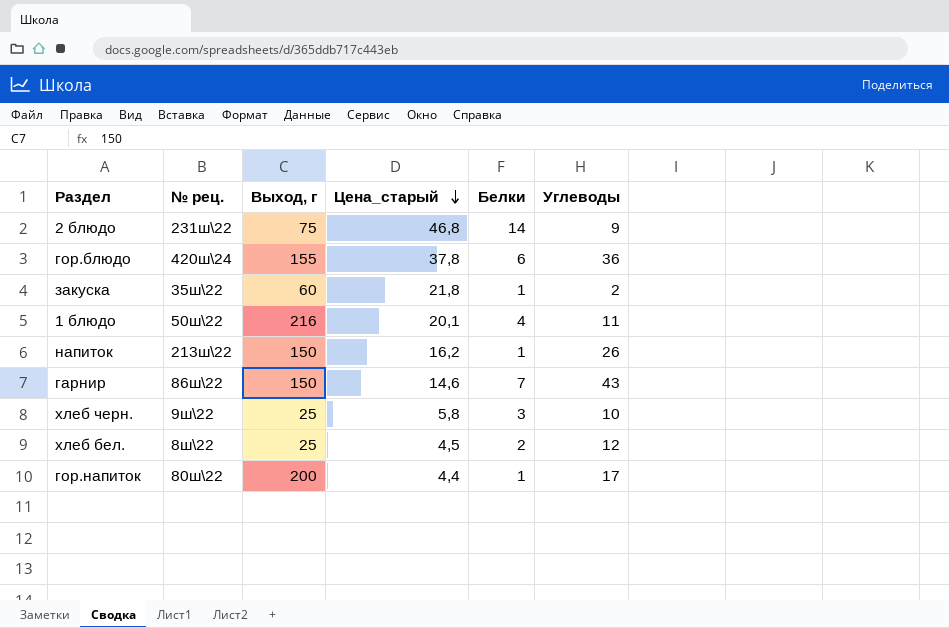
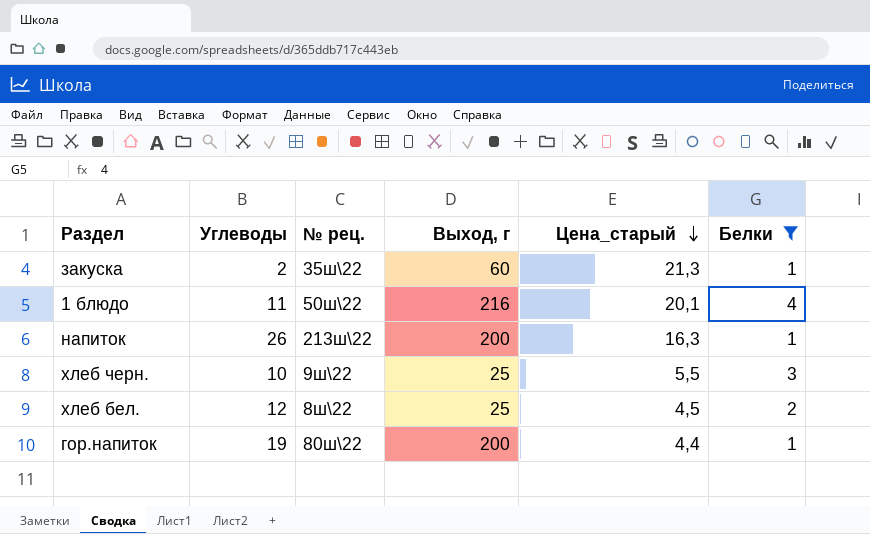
filter: none -> Белки <= 4
column Углеводы | position: 6 -> 2
закуска | Цена_старый: 21,8 -> 21,3
напиток | Выход, г: 150 -> 200
напиток | Цена_старый: 16,2 -> 16,3
хлеб черн. | Цена_старый: 5,8 -> 5,5
гор.напиток | Углеводы: 17 -> 19

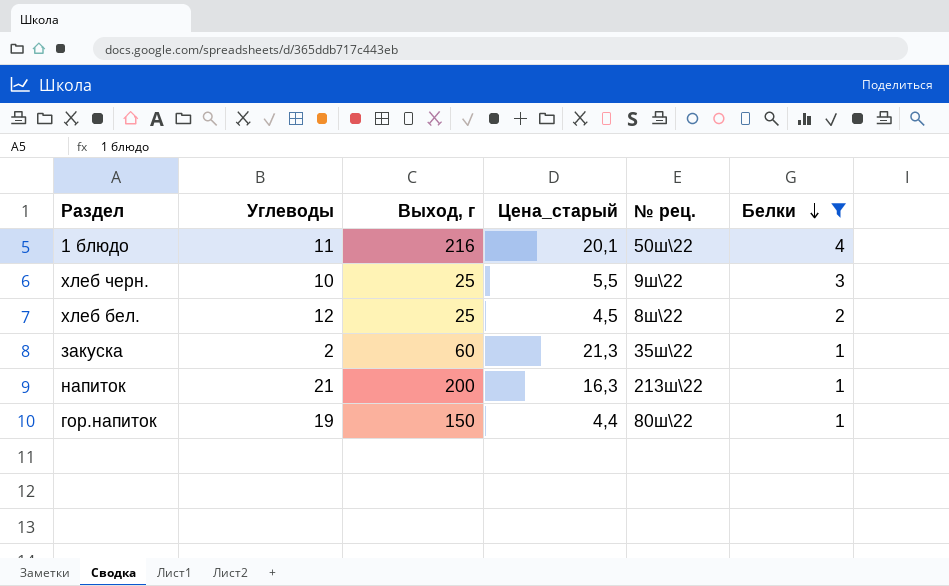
row order: Цена_старый descending -> Белки descending
column № рец. | position: 3 -> 5
напиток | Углеводы: 26 -> 21
гор.напиток | Выход, г: 200 -> 150

